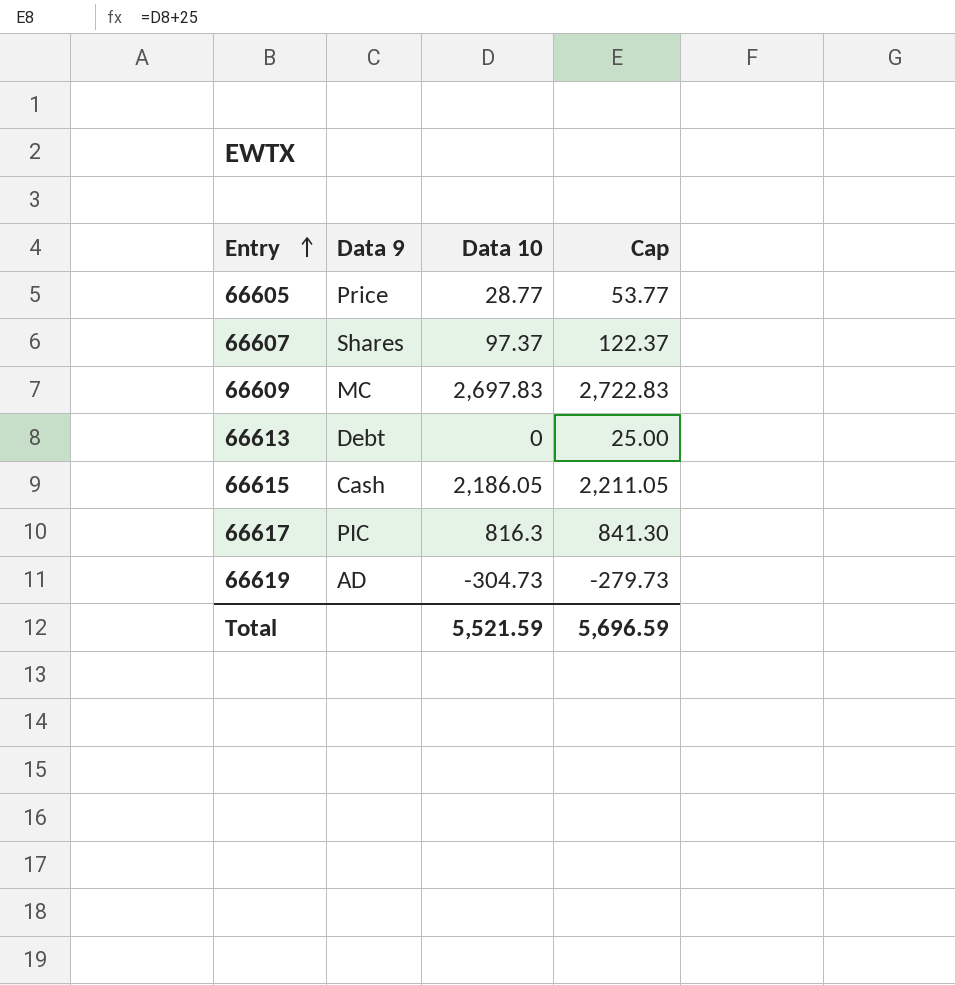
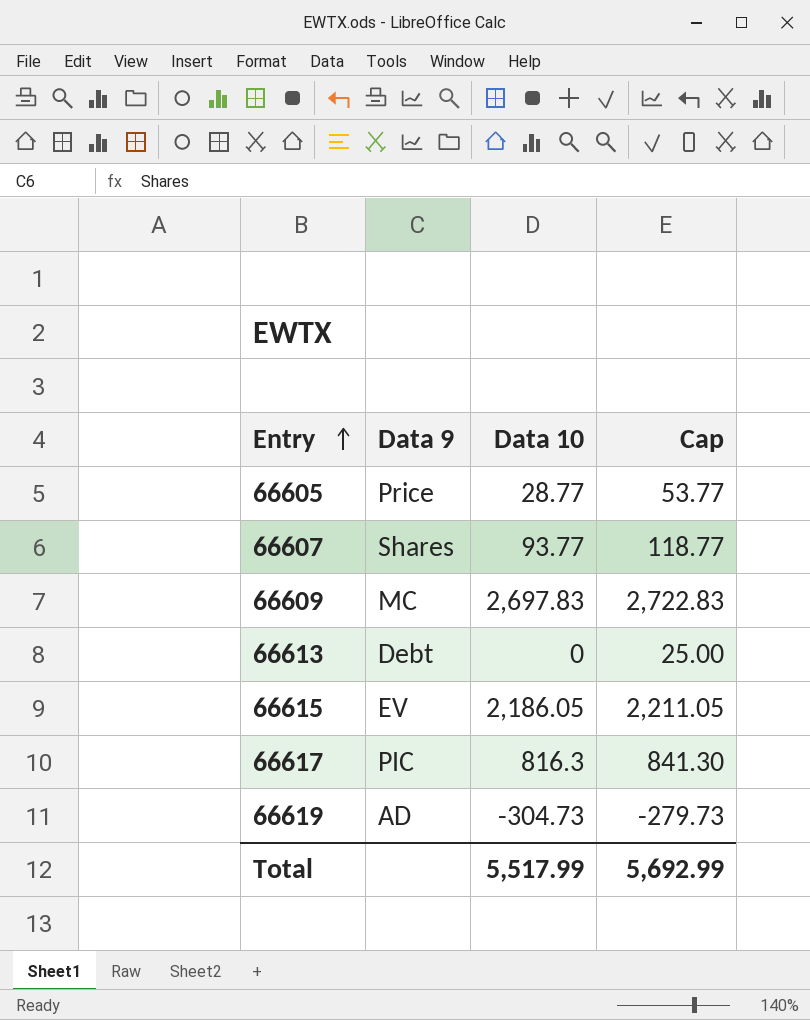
66607 | Data 10: 97.37 -> 93.77
66607 | Cap: 122.37 -> 118.77
66615 | Data 9: Cash -> EV
Total | Data 10: 5,521.59 -> 5,517.99
Total | Cap: 5,696.59 -> 5,692.99

